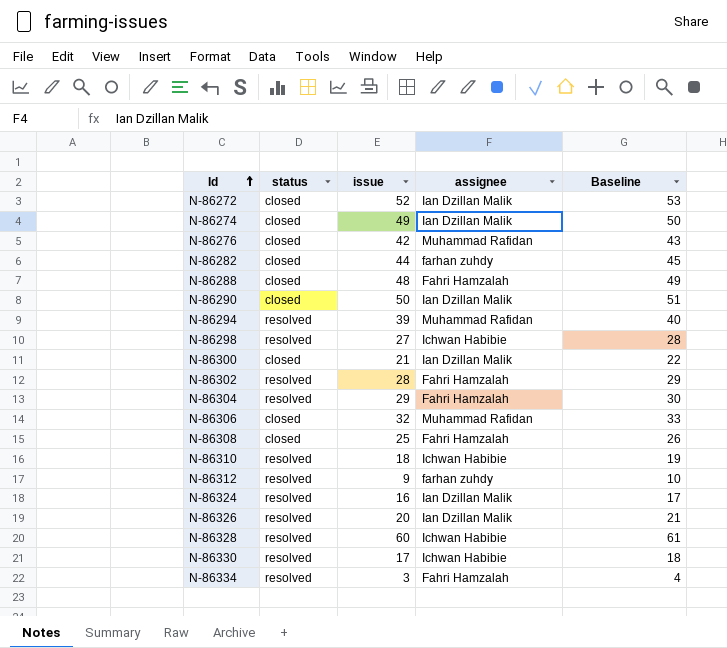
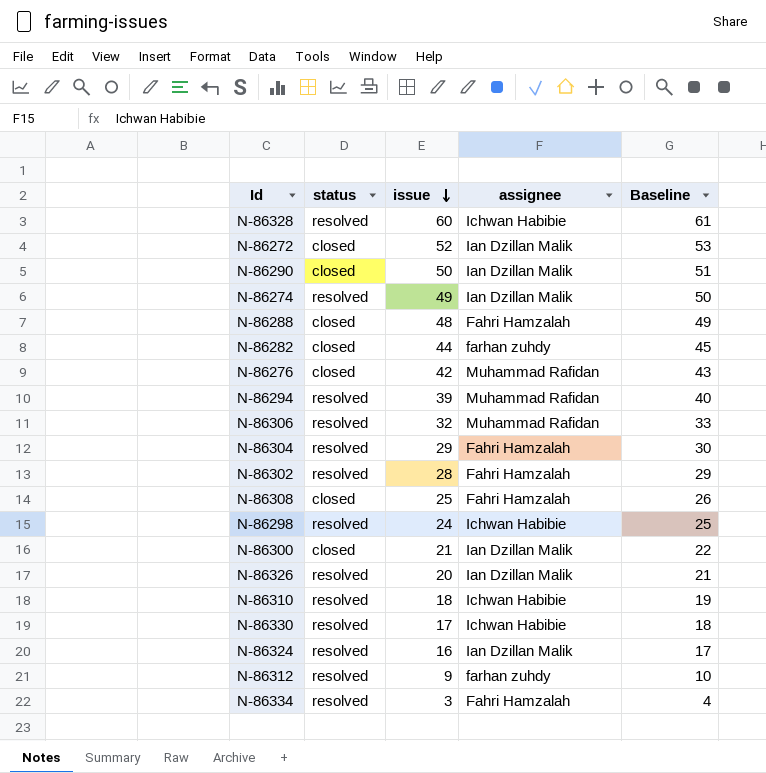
row order: Id ascending -> issue descending
N-86274 | status: closed -> resolved
N-86306 | status: closed -> resolved
N-86298 | issue: 27 -> 24
N-86298 | Baseline: 28 -> 25

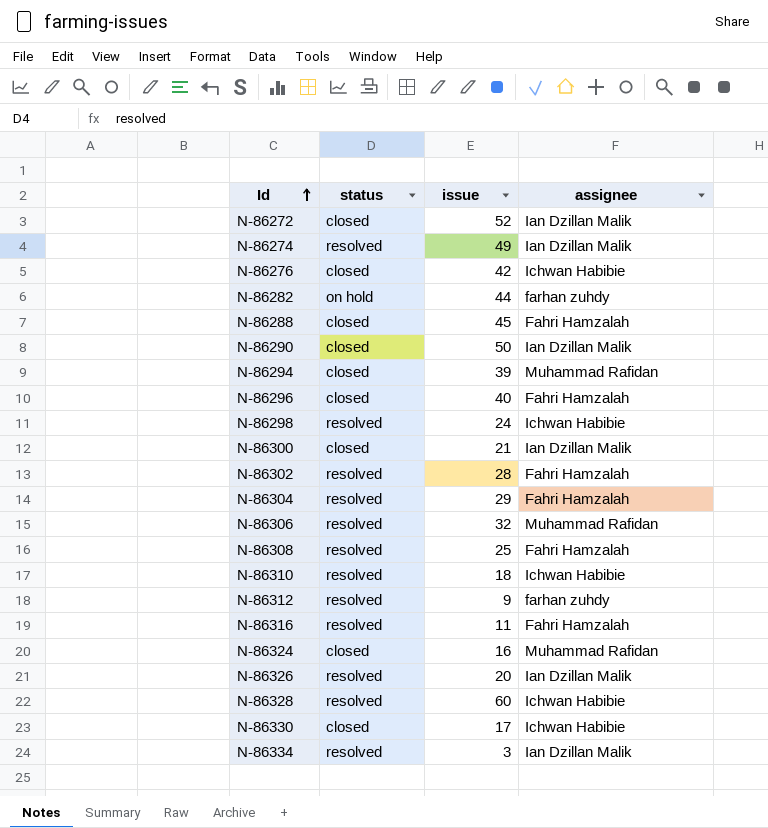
row order: issue descending -> Id ascending
column Baseline | formula: [issue] + 1 -> none
N-86276 | assignee: Muhammad Rafidan -> Ichwan Habibie
N-86282 | status: closed -> on hold
N-86288 | issue: 48 -> 45
N-86294 | status: resolved -> closed
row N-86296: none -> closed | 40 | Fahri Hamzalah
N-86308 | status: closed -> resolved
row N-86316: none -> resolved | 11 | Fahri Hamzalah
N-86324 | status: resolved -> closed
N-86324 | assignee: Ian Dzillan Malik -> Muhammad Rafidan
N-86330 | status: resolved -> closed
N-86334 | assignee: Fahri Hamzalah -> Ian Dzillan Malik

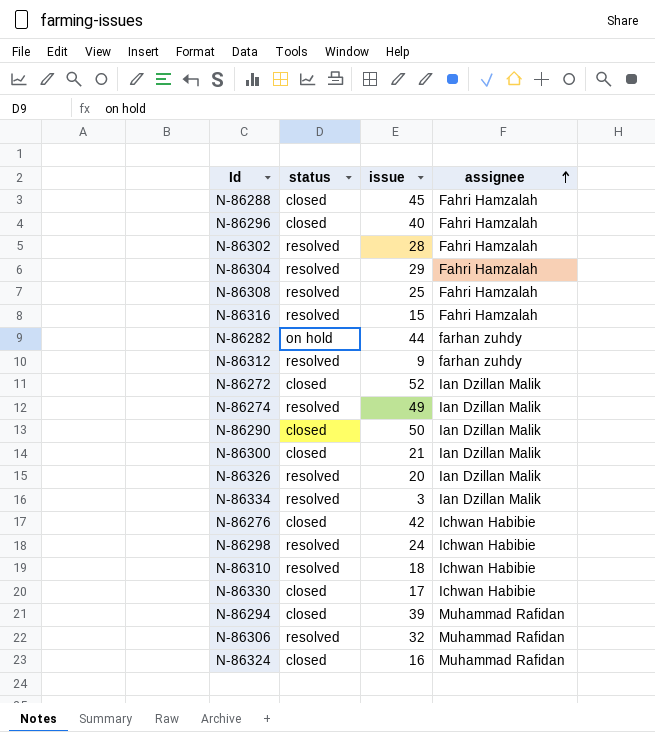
row order: Id ascending -> assignee ascending
row N-86328: resolved | 60 | Ichwan Habibie -> none
N-86316 | issue: 11 -> 15

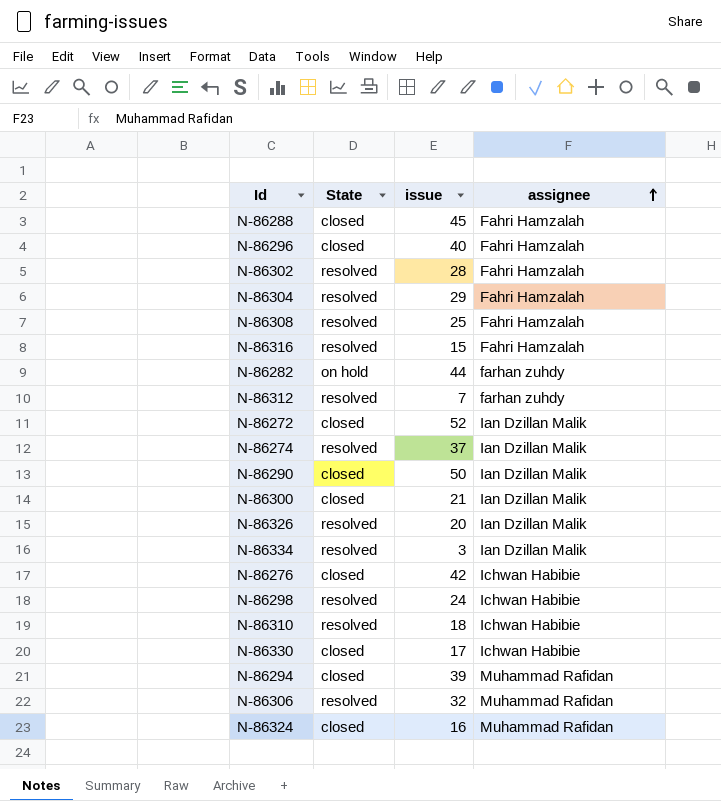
column name: status -> State
N-86312 | issue: 9 -> 7
N-86274 | issue: 49 -> 37

